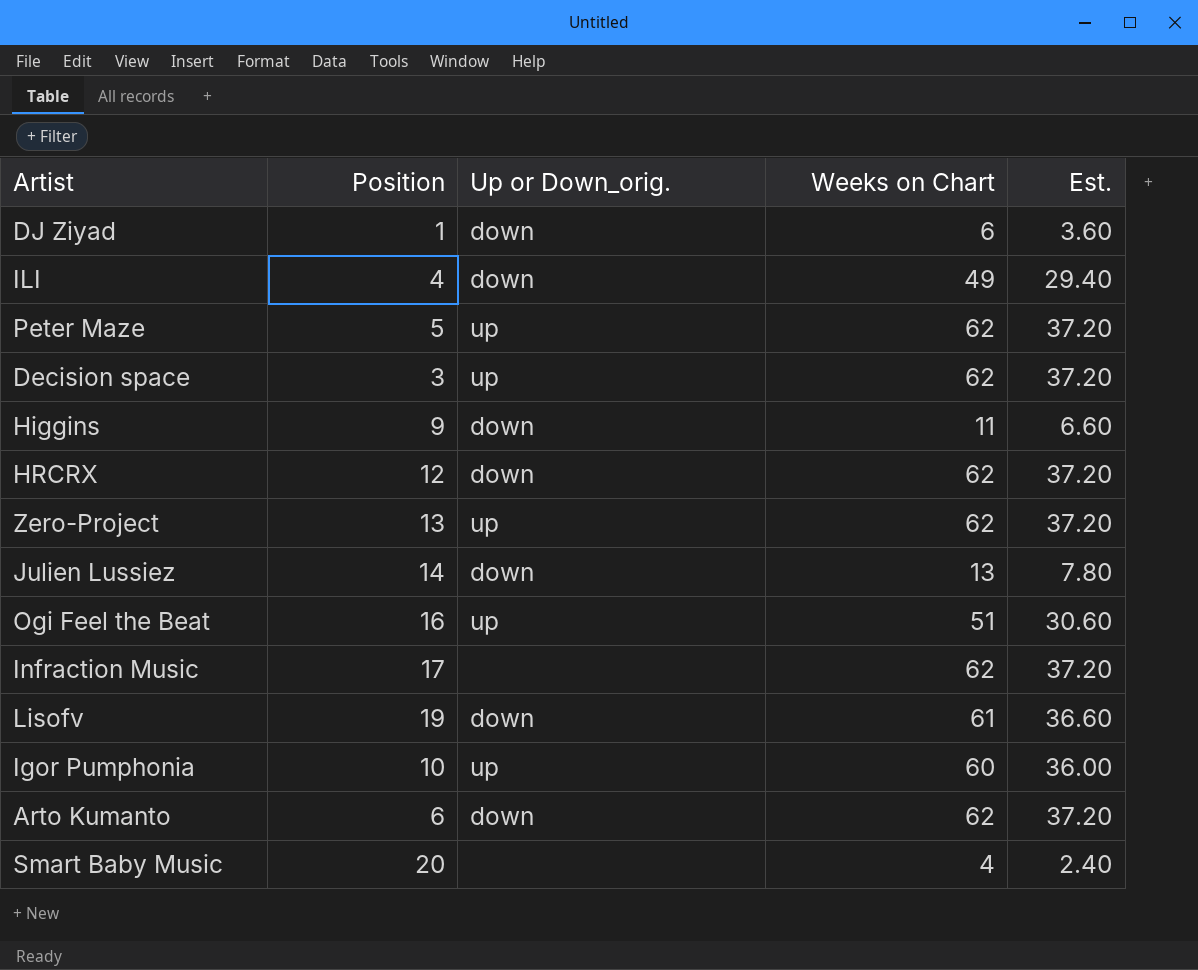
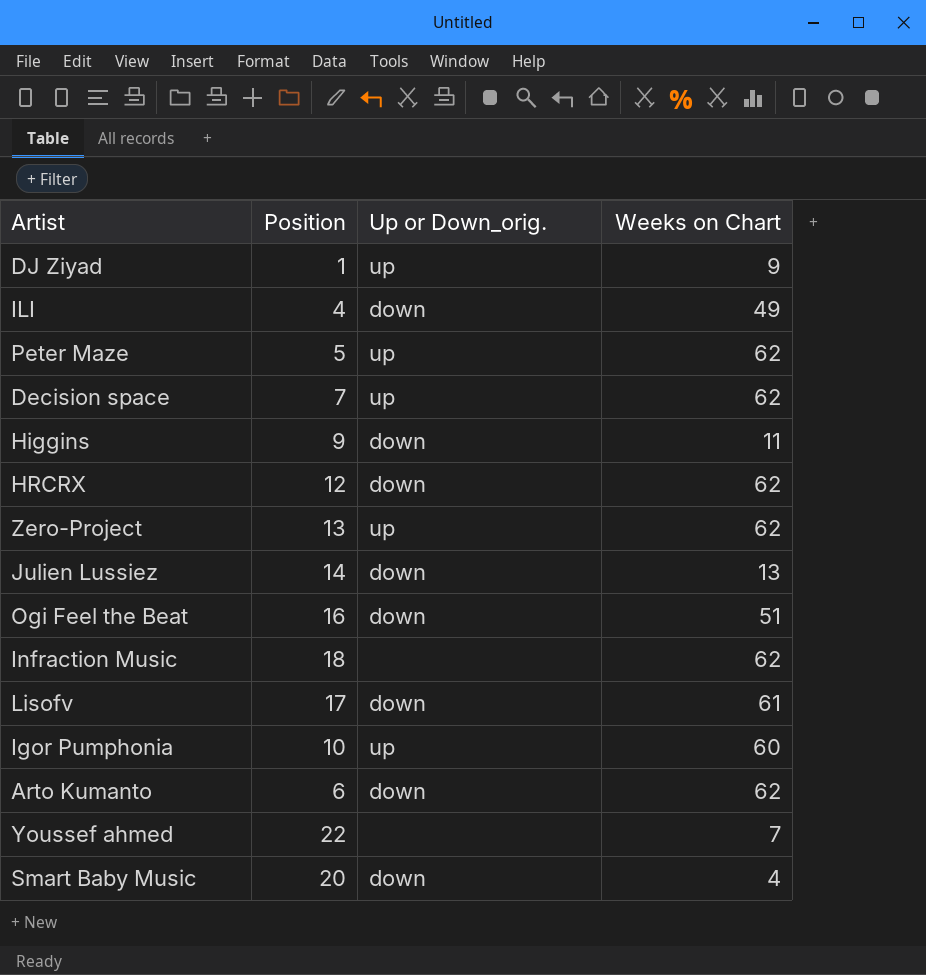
column Est. | formula: [Weeks on Chart] * 0.6 -> none
DJ Ziyad | Up or Down_orig.: down -> up
DJ Ziyad | Weeks on Chart: 6 -> 9
Decision space | Position: 3 -> 7
Ogi Feel the Beat | Up or Down_orig.: up -> down
Infraction Music | Position: 17 -> 18
Lisofv | Position: 19 -> 17
row Youssef ahmed: none -> 22 | none | 7
Smart Baby Music | Up or Down_orig.: none -> down

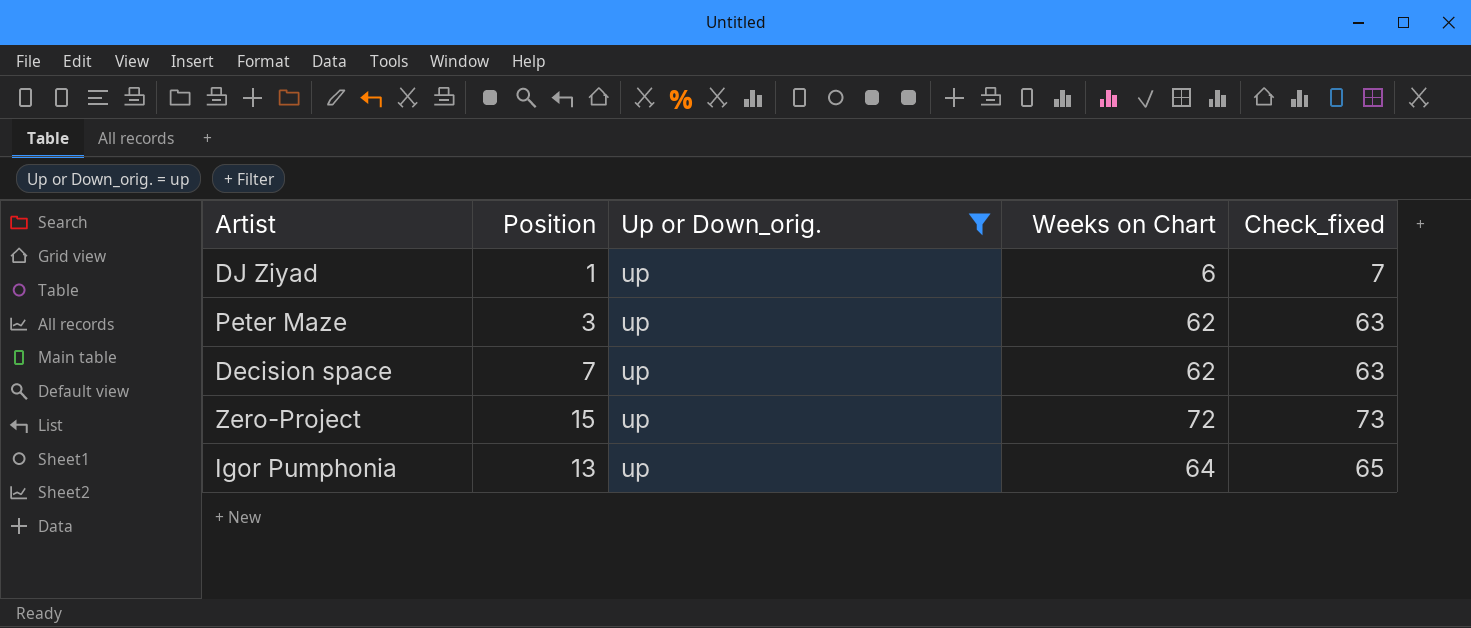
filter: none -> Up or Down_orig. = up
column Check_fixed | formula: none -> [Weeks on Chart] + 1
DJ Ziyad | Weeks on Chart: 9 -> 6
Peter Maze | Position: 5 -> 3
Zero-Project | Position: 13 -> 15
Zero-Project | Weeks on Chart: 62 -> 72
Igor Pumphonia | Position: 10 -> 13
Igor Pumphonia | Weeks on Chart: 60 -> 64

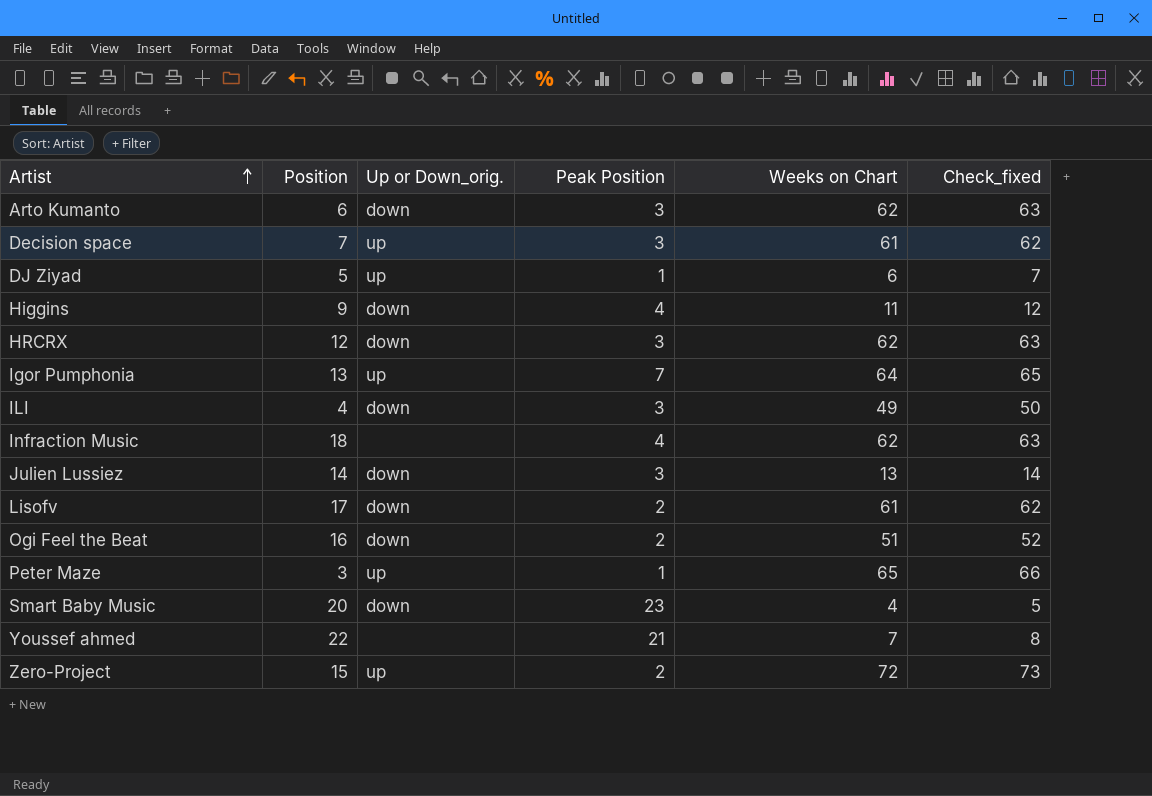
filter: Up or Down_orig. = up -> none
row order: none -> Artist ascending
column Peak Position | position: none -> 4
Decision space | Weeks on Chart: 62 -> 61
Decision space | Check_fixed: 63 -> 62
DJ Ziyad | Position: 1 -> 5
Peter Maze | Weeks on Chart: 62 -> 65
Peter Maze | Check_fixed: 63 -> 66

